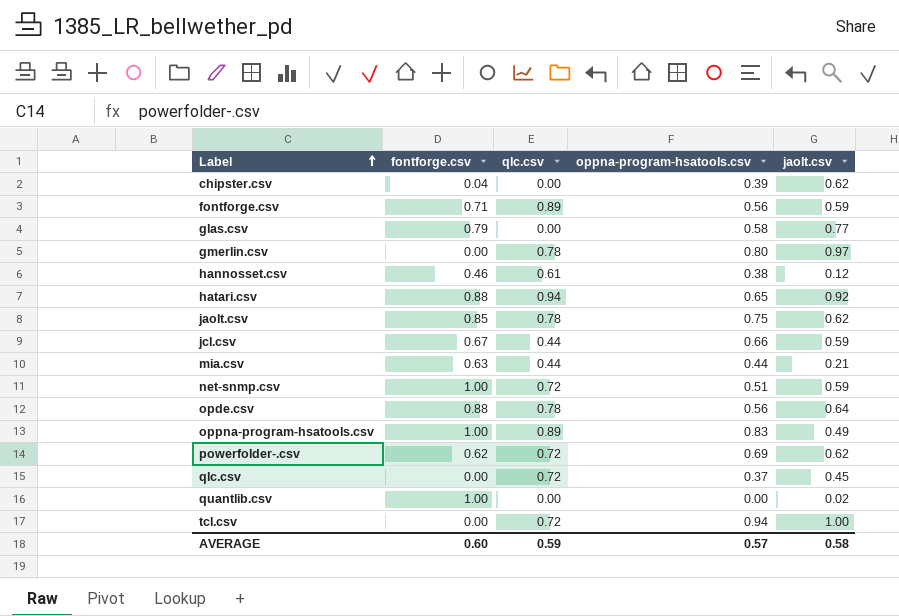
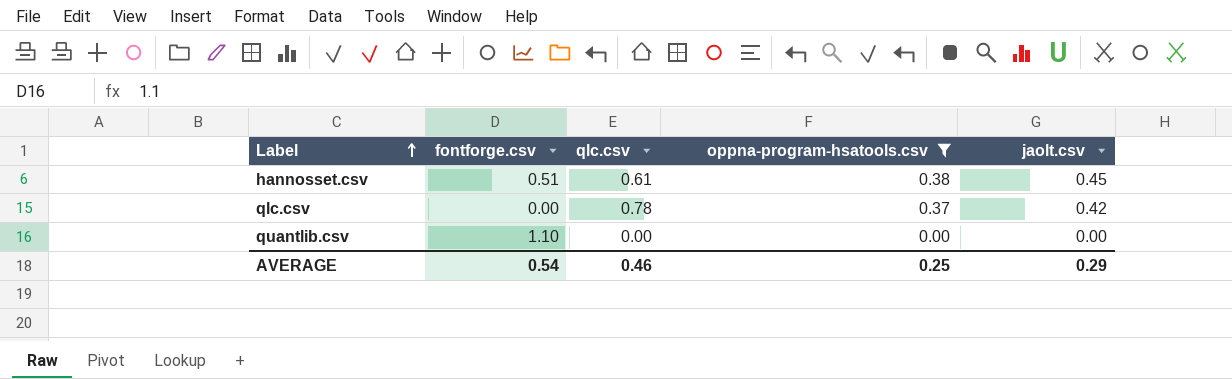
filter: none -> oppna-program-hsatools.csv <= 0.38
hannosset.csv | fontforge.csv: 0.46 -> 0.51
hannosset.csv | jaolt.csv: 0.12 -> 0.45
qlc.csv | qlc.csv: 0.72 -> 0.78
qlc.csv | jaolt.csv: 0.45 -> 0.42
quantlib.csv | fontforge.csv: 1.00 -> 1.10
quantlib.csv | jaolt.csv: 0.02 -> 0.00
AVERAGE | fontforge.csv: 0.60 -> 0.54
AVERAGE | qlc.csv: 0.59 -> 0.46
AVERAGE | oppna-program-hsatools.csv: 0.57 -> 0.25
AVERAGE | jaolt.csv: 0.58 -> 0.29

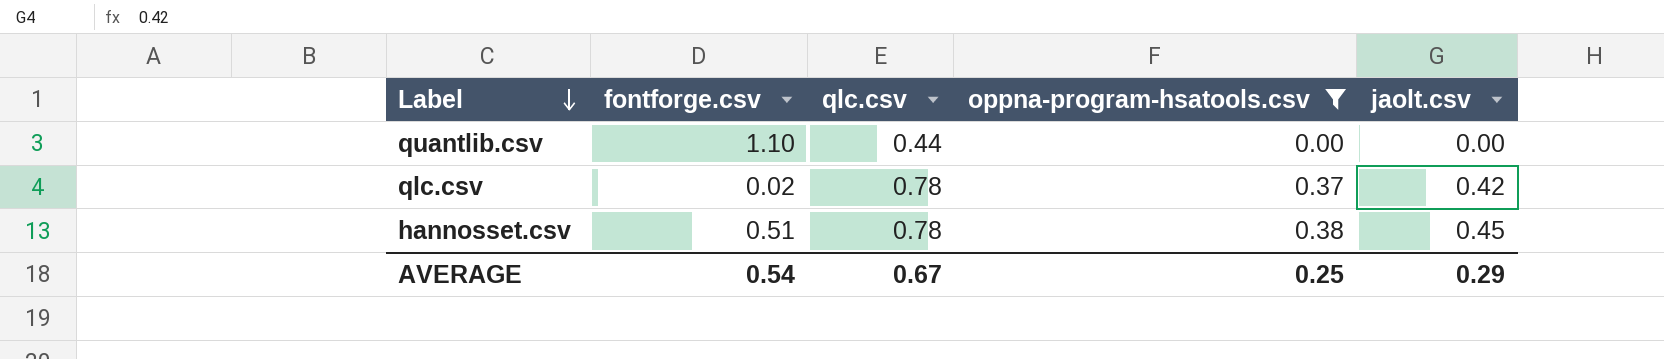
row order: Label ascending -> Label descending
quantlib.csv | qlc.csv: 0.00 -> 0.44
qlc.csv | fontforge.csv: 0.00 -> 0.02
hannosset.csv | qlc.csv: 0.61 -> 0.78
AVERAGE | qlc.csv: 0.46 -> 0.67

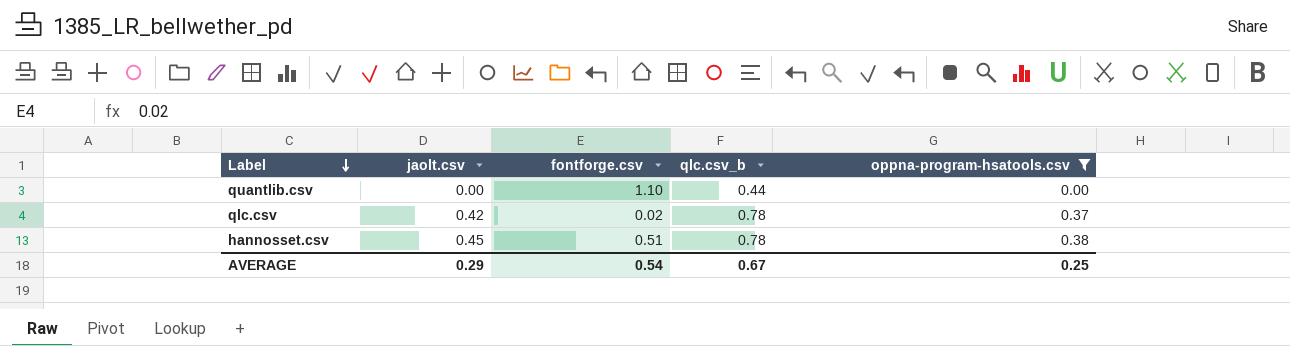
column jaolt.csv | position: 5 -> 2
column name: qlc.csv -> qlc.csv_b

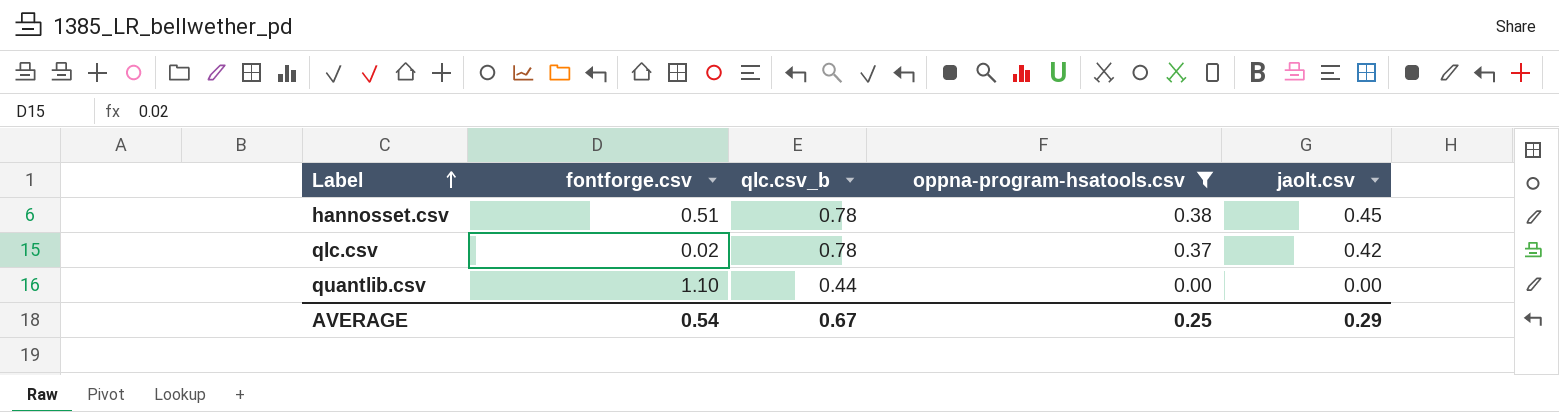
row order: Label descending -> Label ascending
column jaolt.csv | position: 2 -> 5

